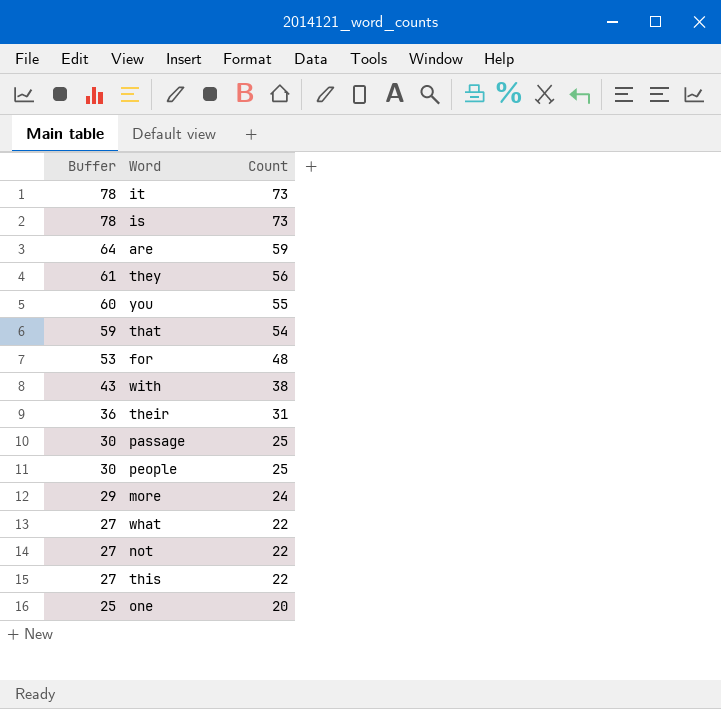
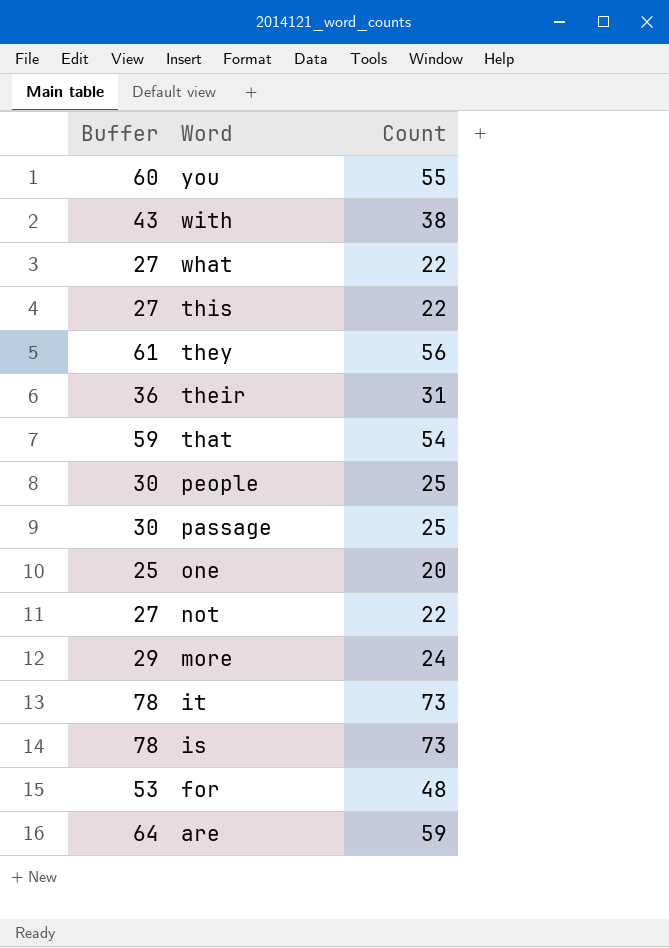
row order: Buffer descending -> Word descending

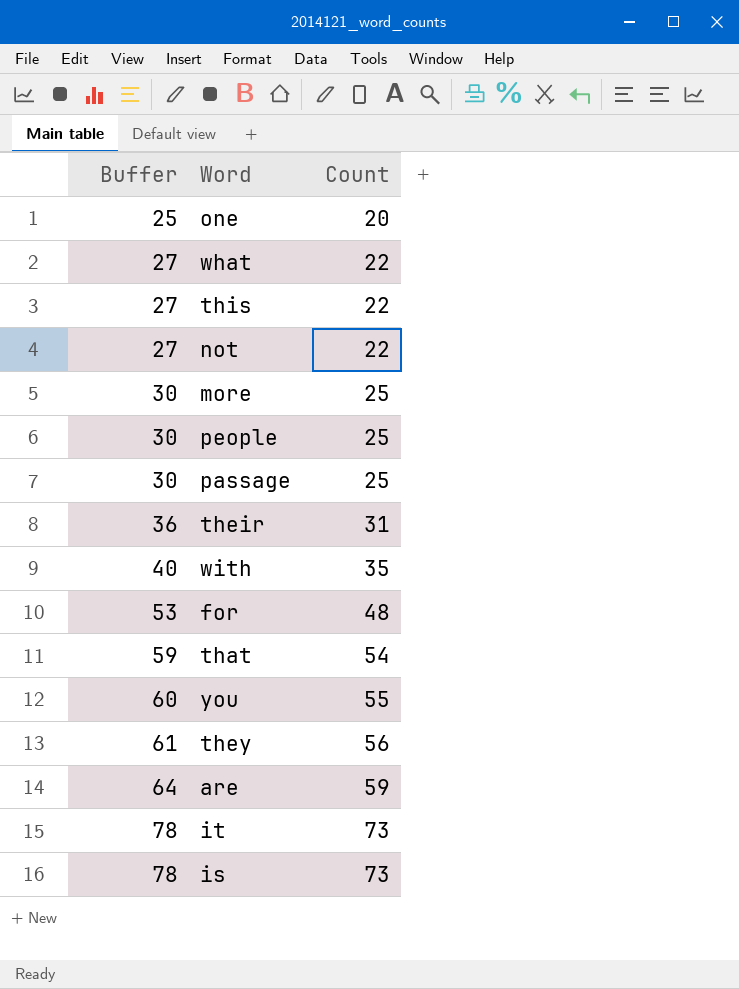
row order: Word descending -> Buffer ascending
more | Buffer: 29 -> 30
more | Count: 24 -> 25
with | Buffer: 43 -> 40
with | Count: 38 -> 35

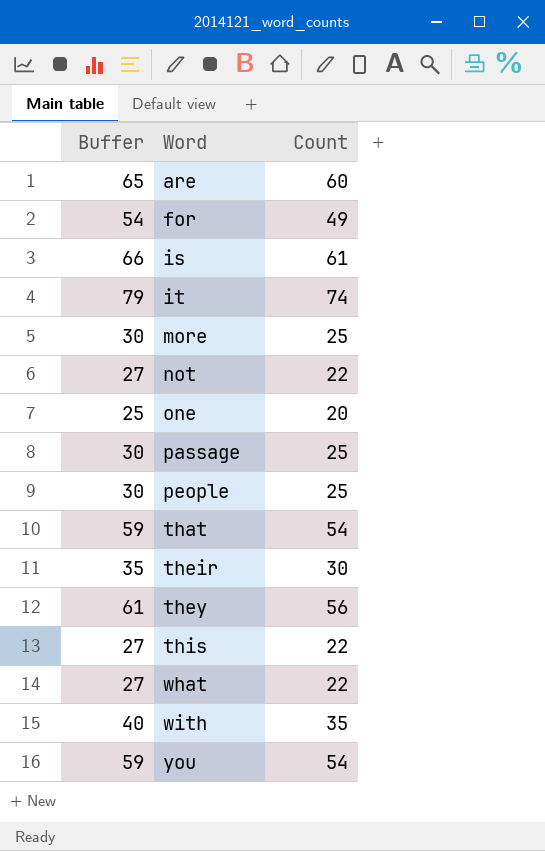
row order: Buffer ascending -> Word ascending
are | Buffer: 64 -> 65
are | Count: 59 -> 60
for | Buffer: 53 -> 54
for | Count: 48 -> 49
is | Buffer: 78 -> 66
is | Count: 73 -> 61
it | Buffer: 78 -> 79
it | Count: 73 -> 74
their | Buffer: 36 -> 35
their | Count: 31 -> 30
you | Buffer: 60 -> 59
you | Count: 55 -> 54

